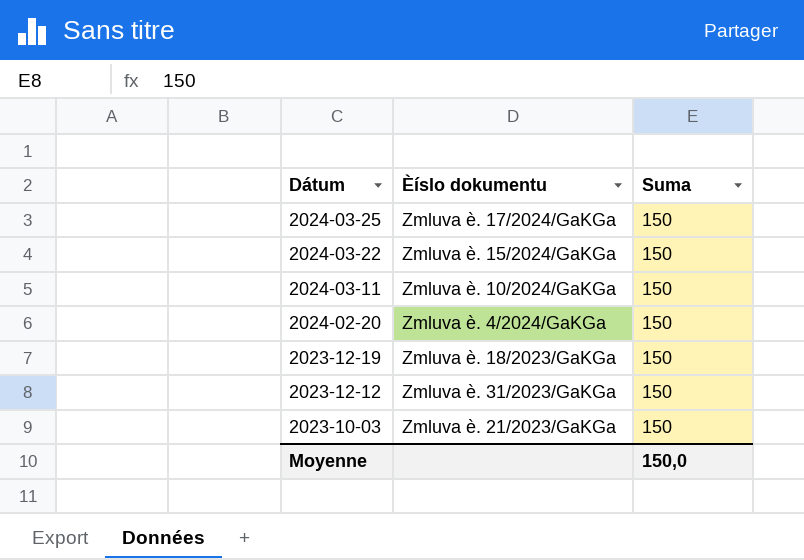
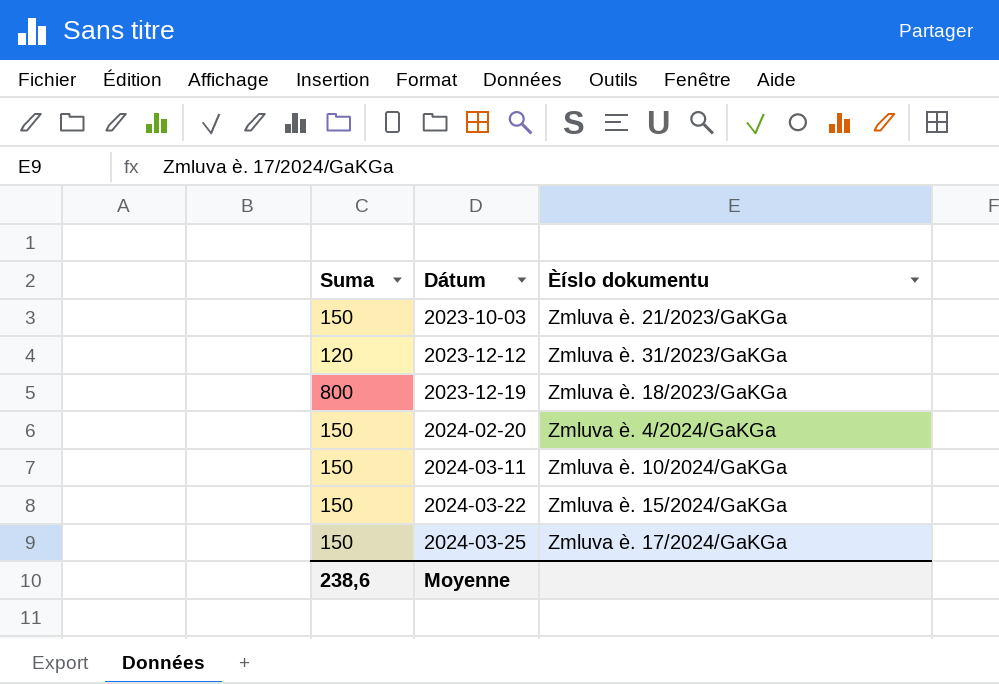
row order: Dátum descending -> Dátum ascending
column Suma | position: 3 -> 1
2023-12-12 | Suma: 150 -> 120
2023-12-19 | Suma: 150 -> 800
Moyenne | Suma: 150,0 -> 238,6

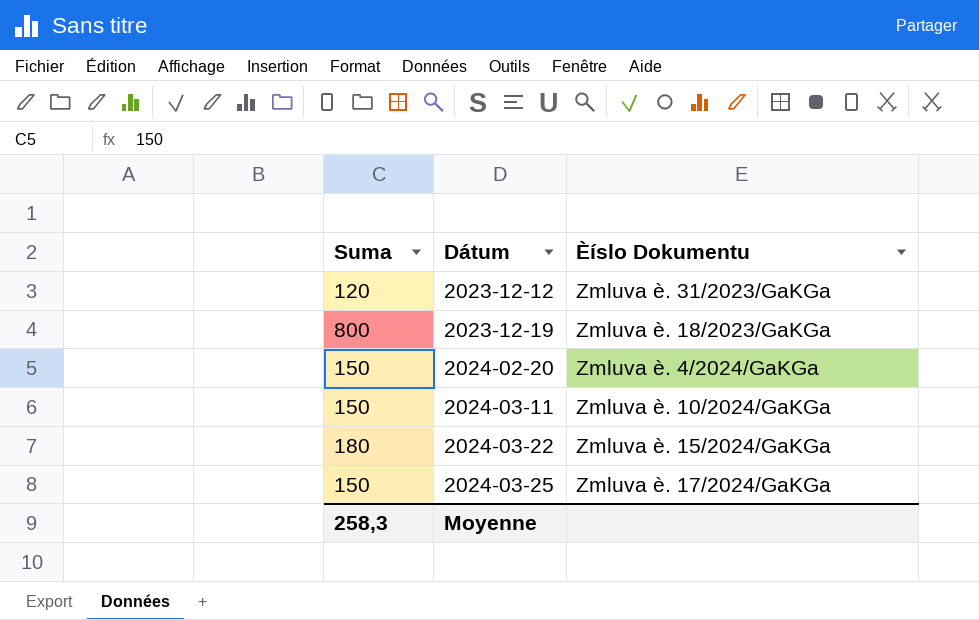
column name: Èíslo dokumentu -> Èíslo Dokumentu
row 2023-10-03: 150 | Zmluva è. 21/2023/GaKGa -> none
2024-03-22 | Suma: 150 -> 180
Moyenne | Suma: 238,6 -> 258,3

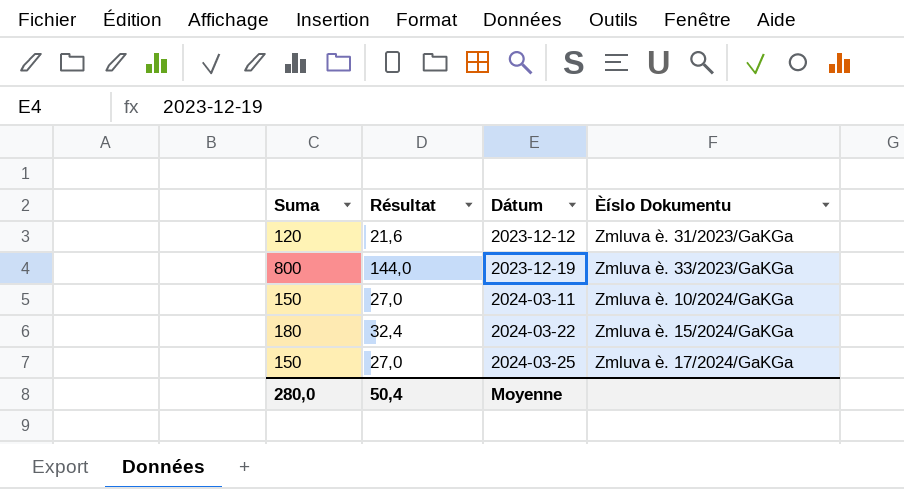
column Résultat | formula: none -> [Suma] * 0,18
row 2024-02-20: 150 | Zmluva è. 4/2024/GaKGa -> none
2023-12-19 | Èíslo Dokumentu: Zmluva è. 18/2023/GaKGa -> Zmluva è. 33/2023/GaKGa
Moyenne | Suma: 258,3 -> 280,0

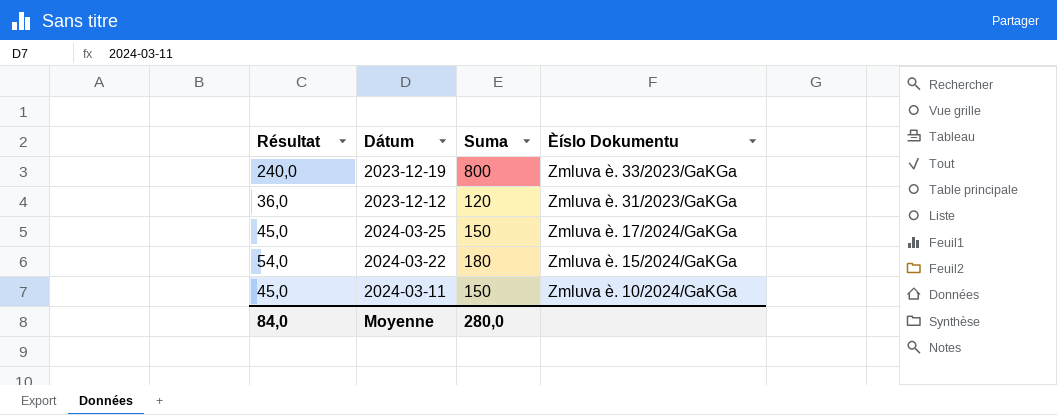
row order: Dátum ascending -> Èíslo Dokumentu descending
column Résultat | formula: [Suma] * 0,18 -> [Suma] * 0,3
column Suma | position: 1 -> 3
Moyenne | Résultat: 50,4 -> 84,0

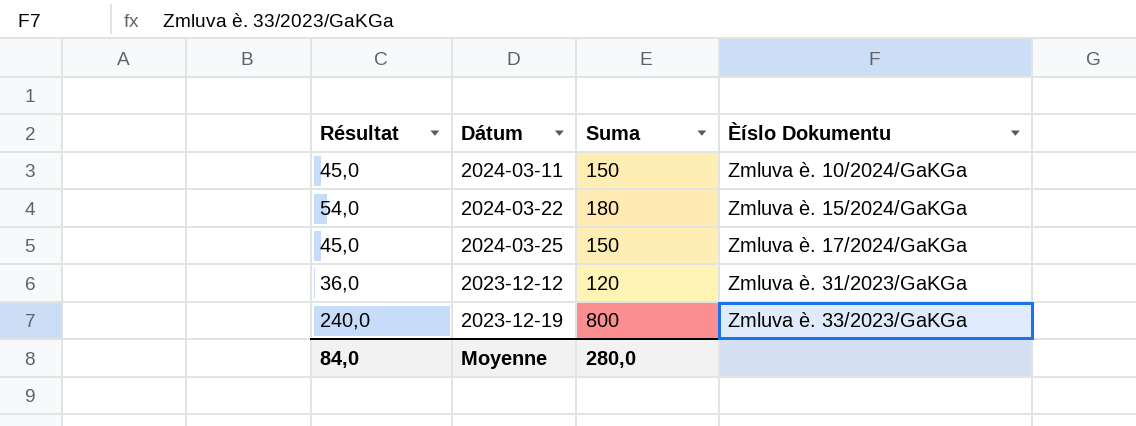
row order: Èíslo Dokumentu descending -> Èíslo Dokumentu ascending

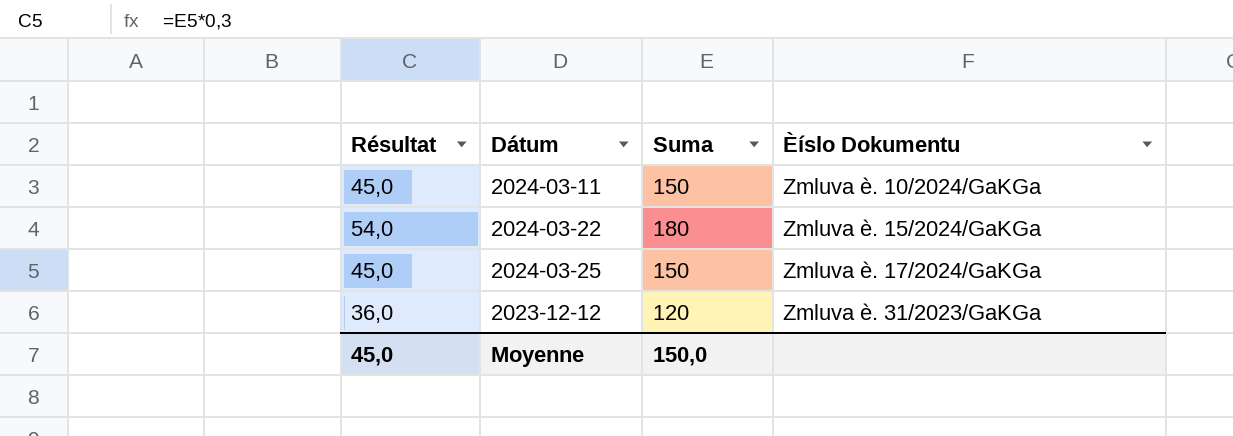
row 2023-12-19: 240,0 | 800 | Zmluva è. 33/2023/GaKGa -> none
Moyenne | Résultat: 84,0 -> 45,0
Moyenne | Suma: 280,0 -> 150,0

